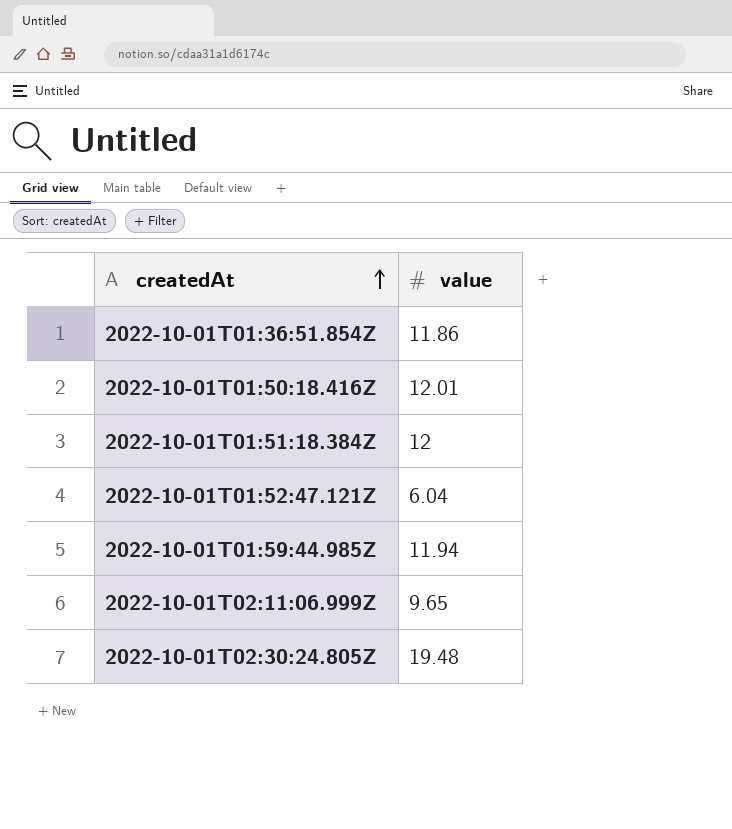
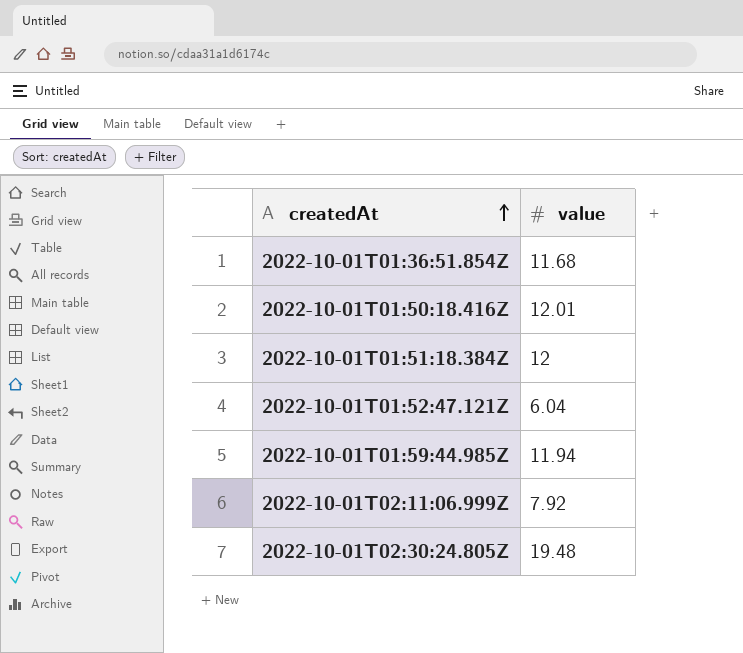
2022-10-01T01:36:51.854Z | value: 11.86 -> 11.68
2022-10-01T02:11:06.999Z | value: 9.65 -> 7.92

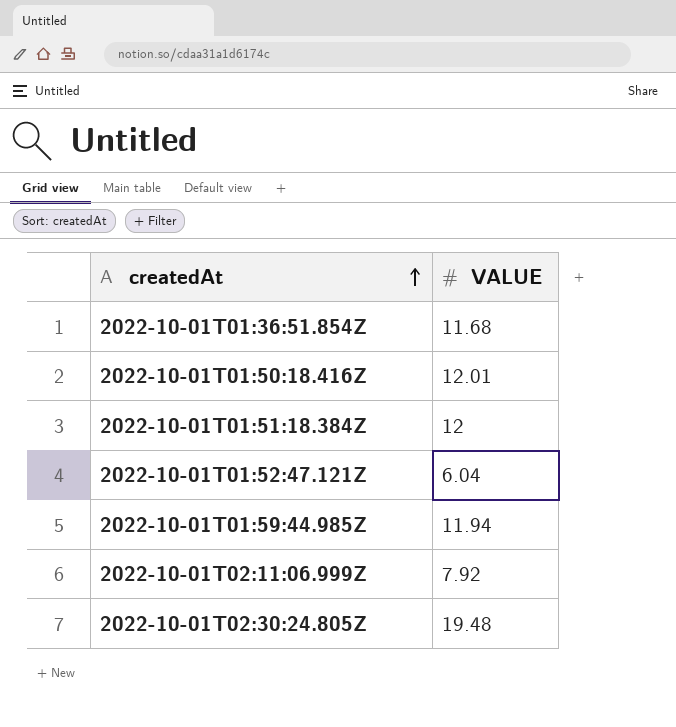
column name: value -> VALUE

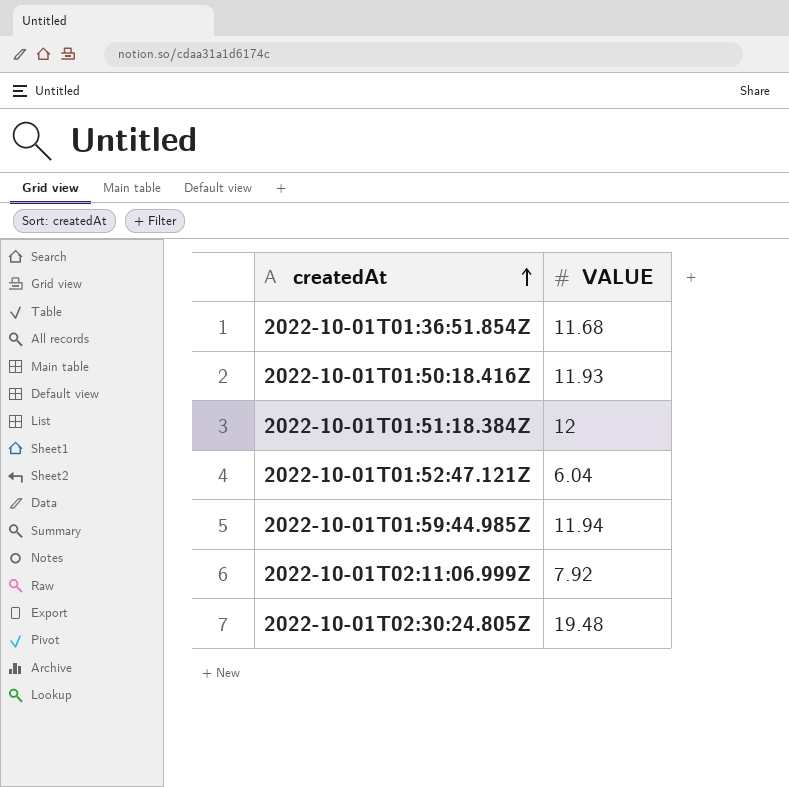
2022-10-01T01:50:18.416Z | VALUE: 12.01 -> 11.93

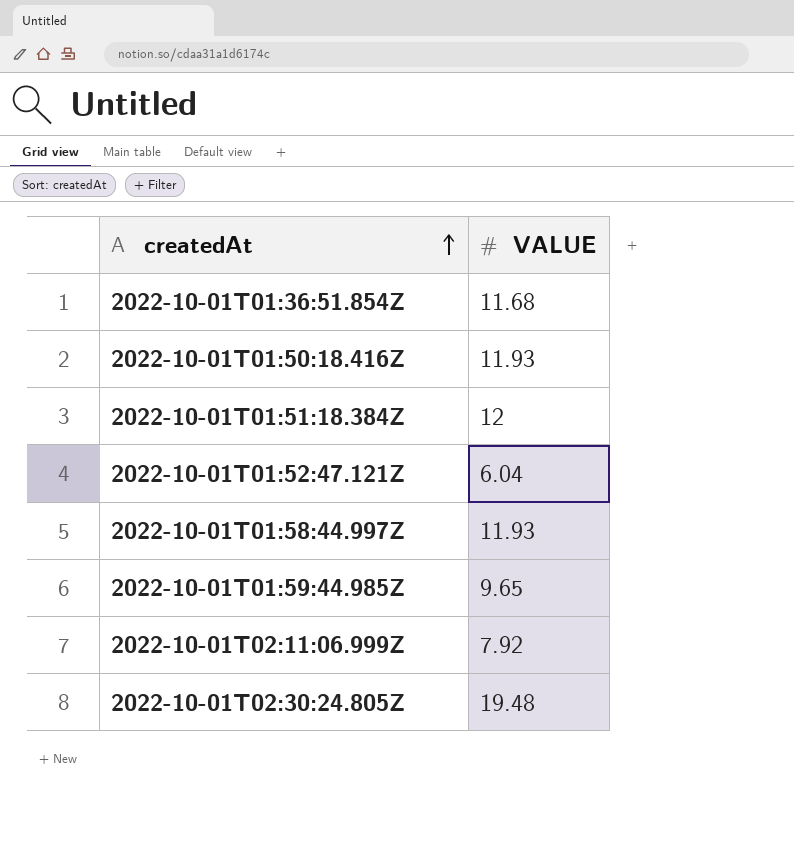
row 2022-10-01T01:58:44.997Z: none -> 11.93
2022-10-01T01:59:44.985Z | VALUE: 11.94 -> 9.65

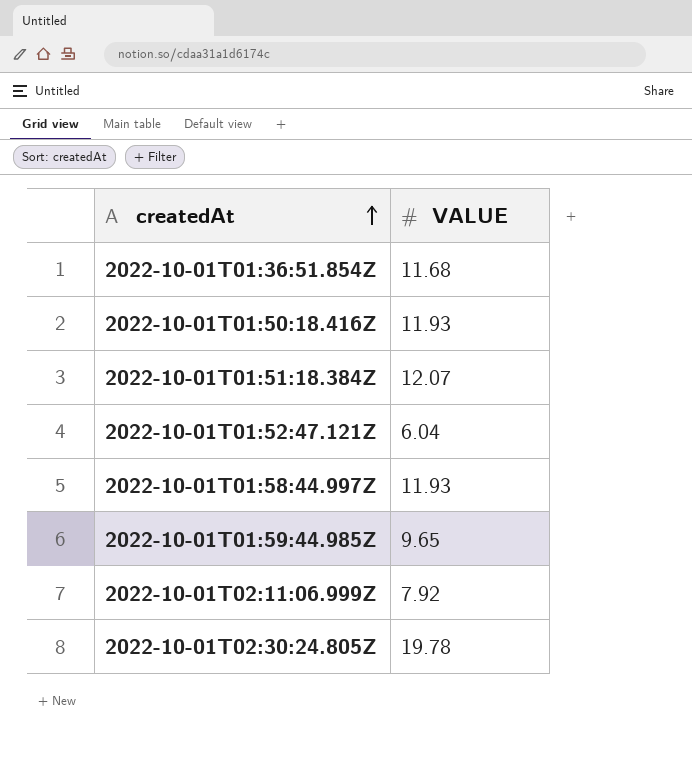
2022-10-01T01:51:18.384Z | VALUE: 12 -> 12.07
2022-10-01T02:30:24.805Z | VALUE: 19.48 -> 19.78

